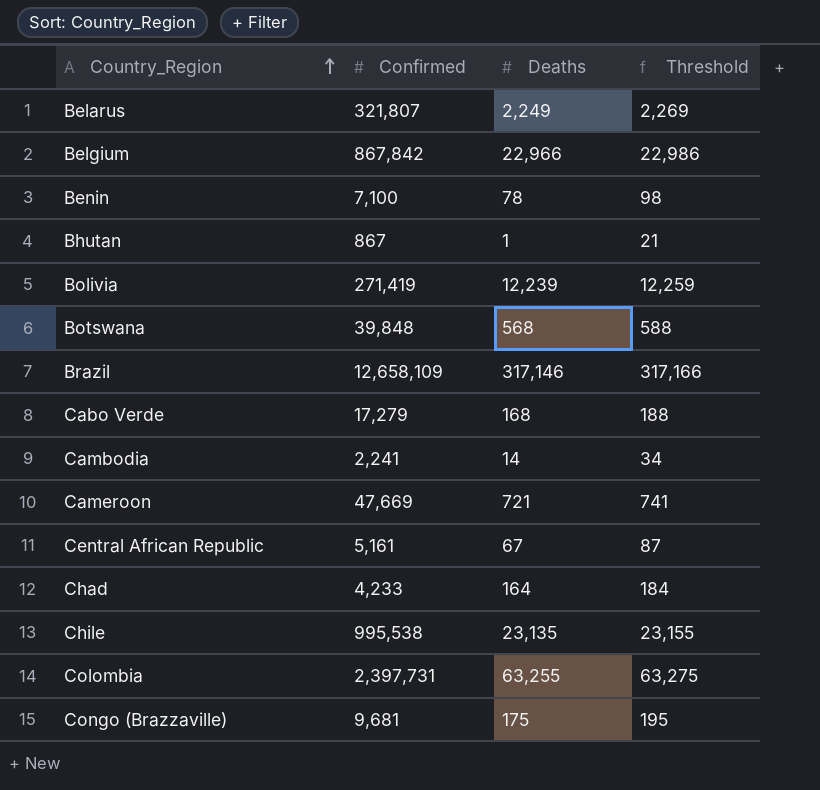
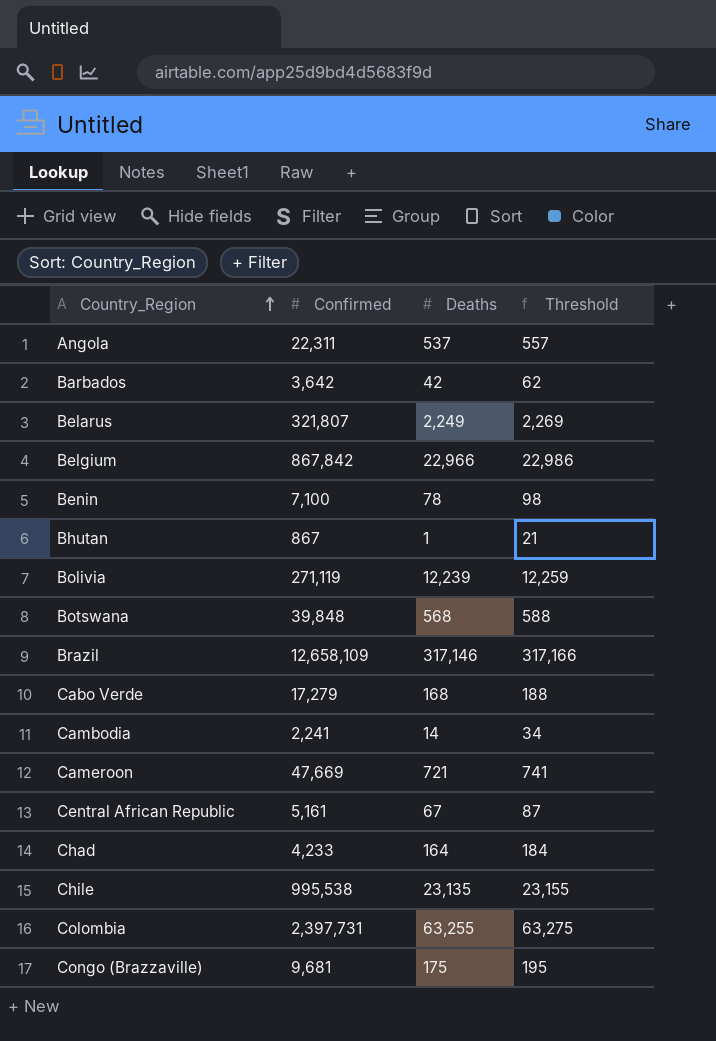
row Angola: none -> 22,311 | 537 | 557
row Barbados: none -> 3,642 | 42 | 62
Bolivia | Confirmed: 271,419 -> 271,119

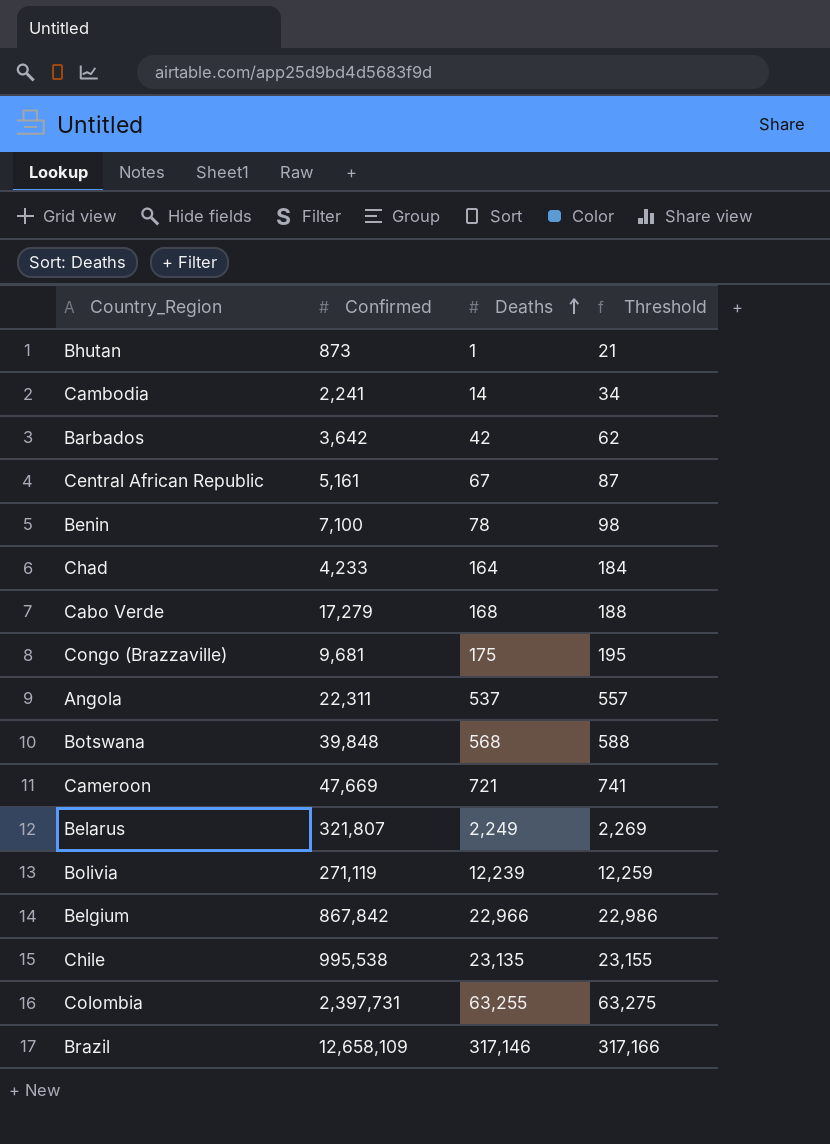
row order: Country_Region ascending -> Deaths ascending
Bhutan | Confirmed: 867 -> 873

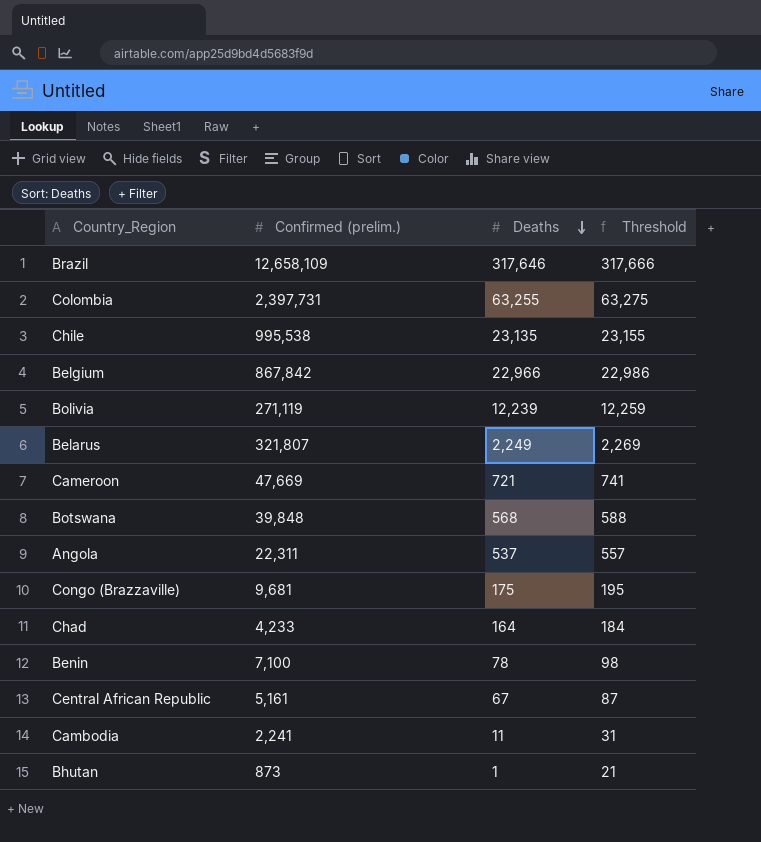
row order: Deaths ascending -> Deaths descending
column name: Confirmed -> Confirmed (prelim.)
row Barbados: 3,642 | 42 | 62 -> none
row Cabo Verde: 17,279 | 168 | 188 -> none
Brazil | Deaths: 317,146 -> 317,646
Brazil | Threshold: 317,166 -> 317,666
Cambodia | Deaths: 14 -> 11
Cambodia | Threshold: 34 -> 31

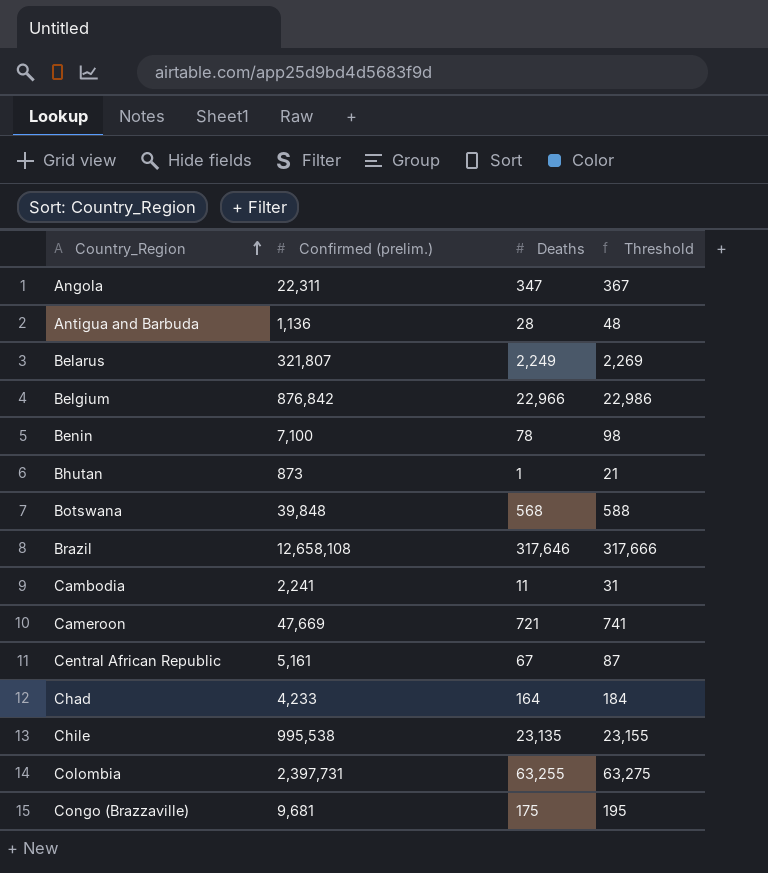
row order: Deaths descending -> Country_Region ascending
row Bolivia: 271,119 | 12,239 | 12,259 -> none
Angola | Deaths: 537 -> 347
Angola | Threshold: 557 -> 367
row Antigua and Barbuda: none -> 1,136 | 28 | 48
Belgium | Confirmed (prelim.): 867,842 -> 876,842
Brazil | Confirmed (prelim.): 12,658,109 -> 12,658,108

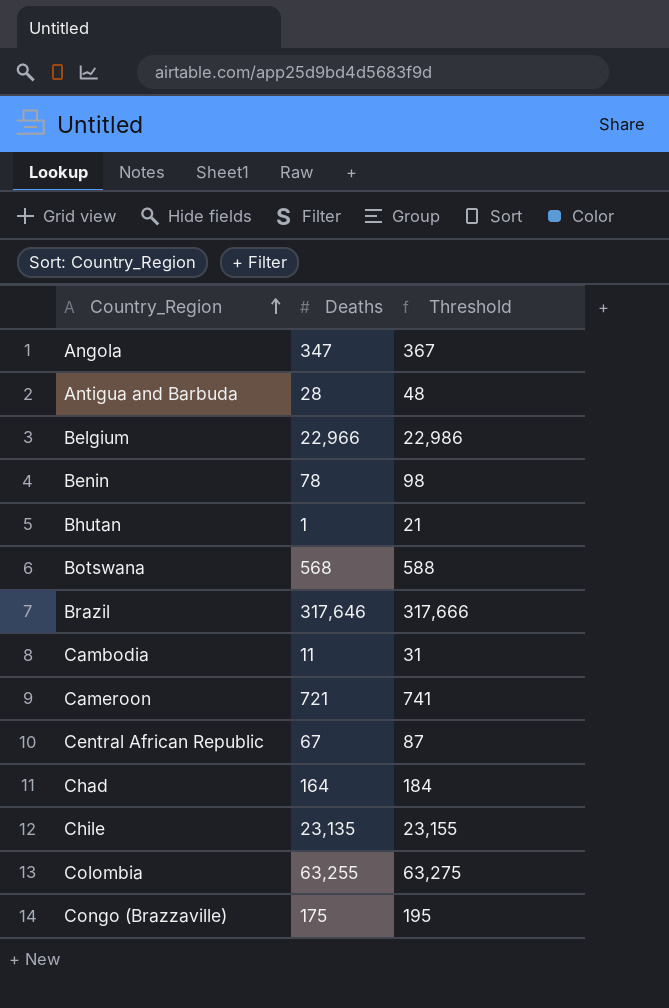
column Confirmed (prelim.) | position: 2 -> none
row Belarus: 321,807 | 2,249 | 2,269 -> none

